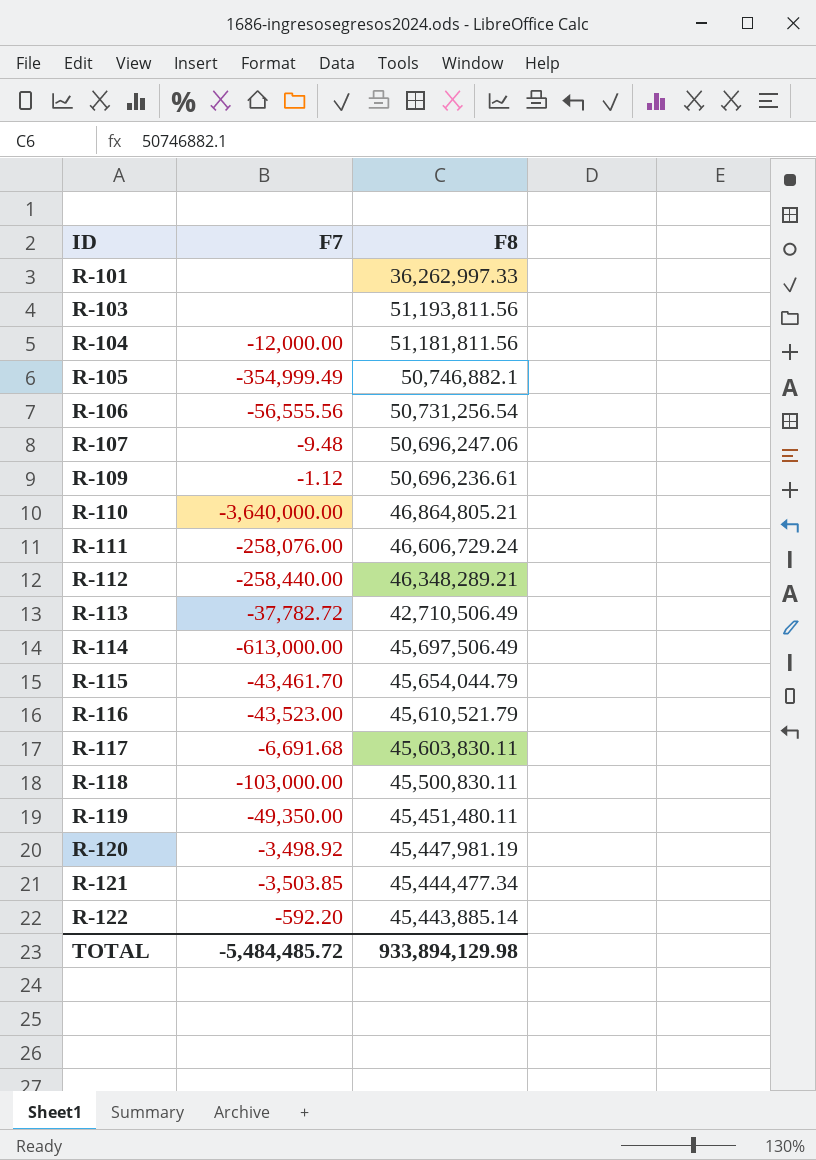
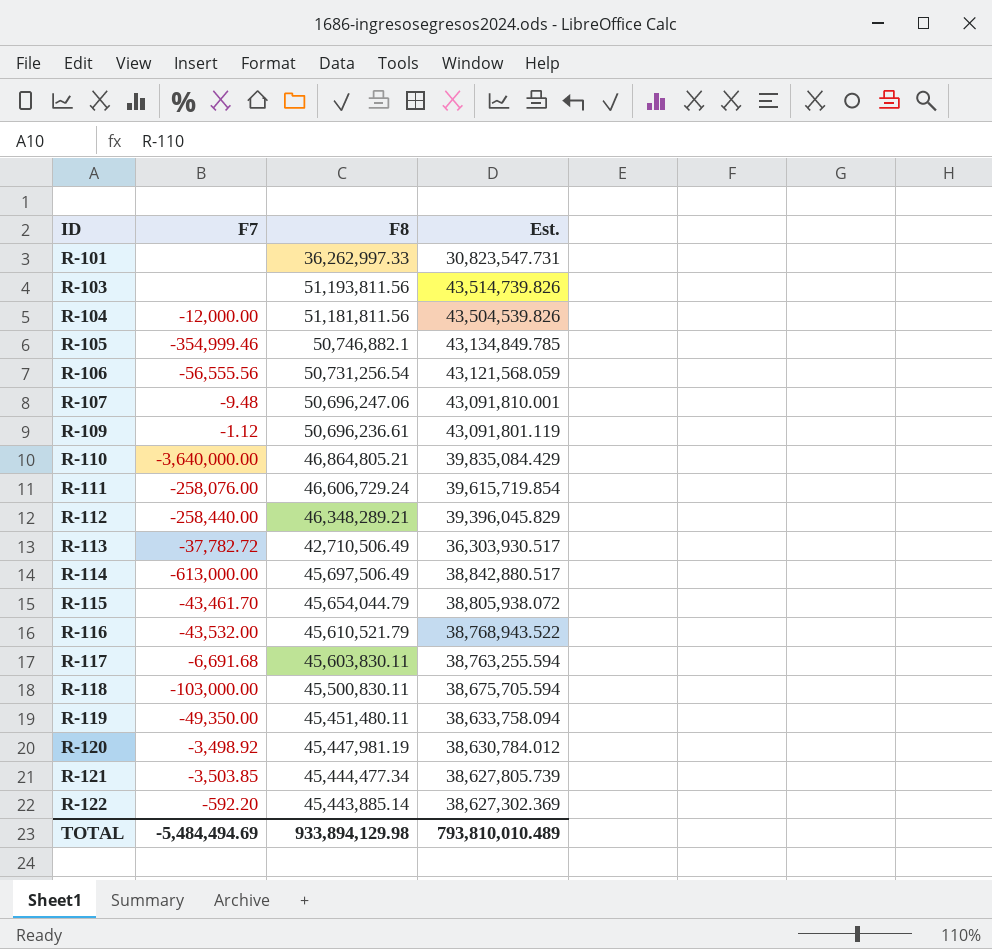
column Est. | formula: none -> [F8] * 0.85
R-105 | F7: -354,999.49 -> -354,999.46
R-116 | F7: -43,523.00 -> -43,532.00
TOTAL | F7: -5,484,485.72 -> -5,484,494.69

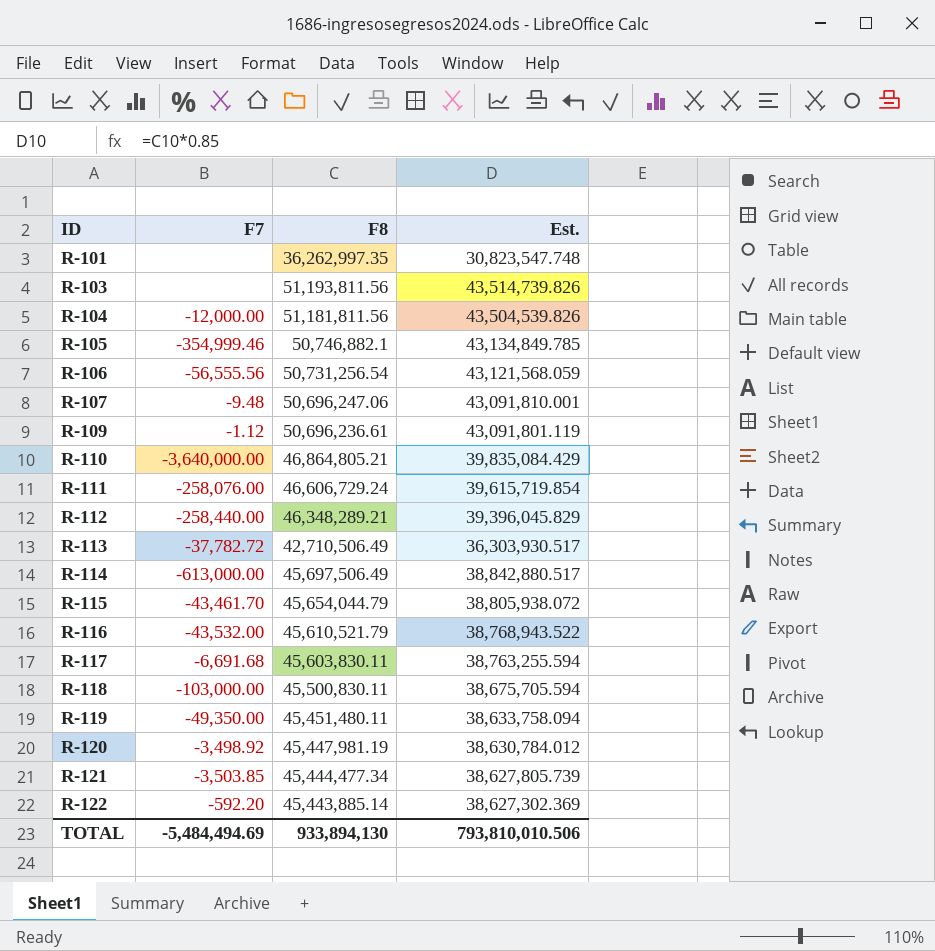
R-101 | F8: 36,262,997.33 -> 36,262,997.35
R-101 | Est.: 30,823,547.731 -> 30,823,547.748
TOTAL | F8: 933,894,129.98 -> 933,894,130
TOTAL | Est.: 793,810,010.489 -> 793,810,010.506

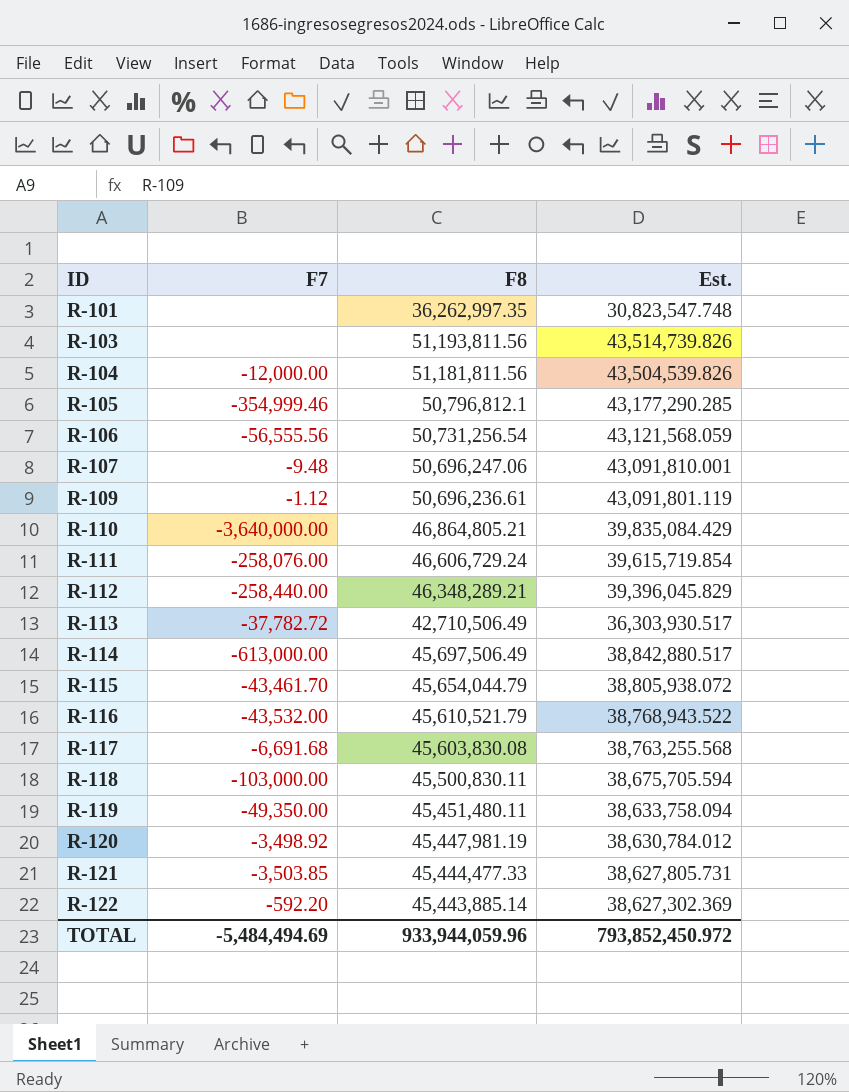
R-105 | F8: 50,746,882.1 -> 50,796,812.1
R-105 | Est.: 43,134,849.785 -> 43,177,290.285
R-117 | F8: 45,603,830.11 -> 45,603,830.08
R-117 | Est.: 38,763,255.594 -> 38,763,255.568
R-121 | F8: 45,444,477.34 -> 45,444,477.33
R-121 | Est.: 38,627,805.739 -> 38,627,805.731
TOTAL | F8: 933,894,130 -> 933,944,059.96
TOTAL | Est.: 793,810,010.506 -> 793,852,450.972

